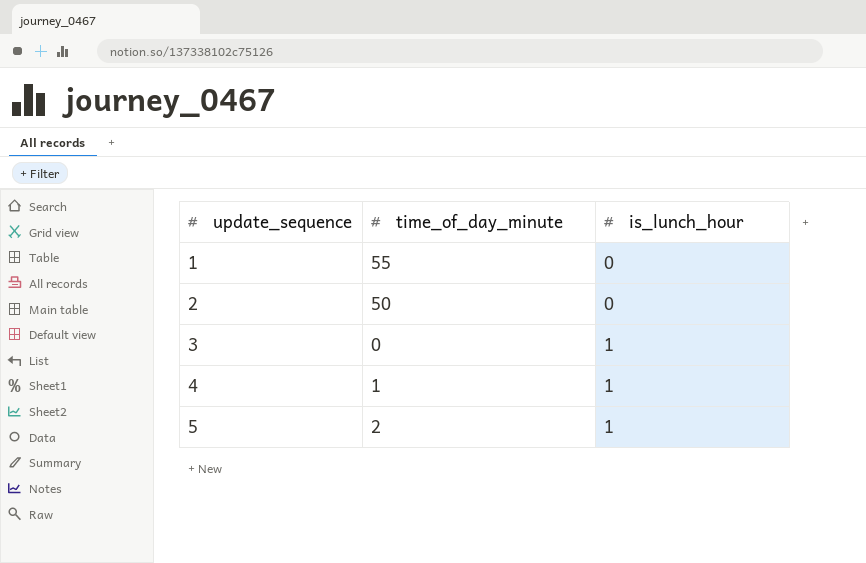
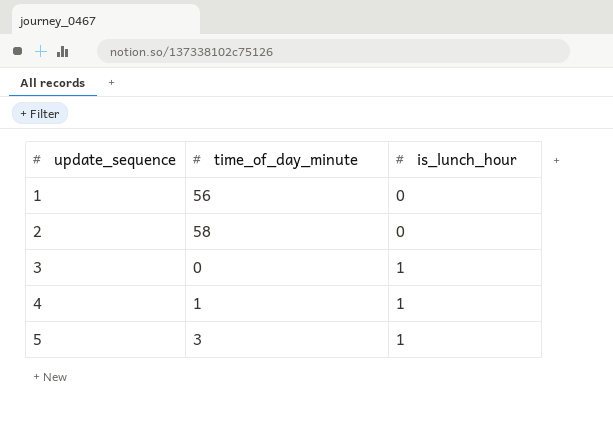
1 | time_of_day_minute: 55 -> 56
2 | time_of_day_minute: 50 -> 58
5 | time_of_day_minute: 2 -> 3

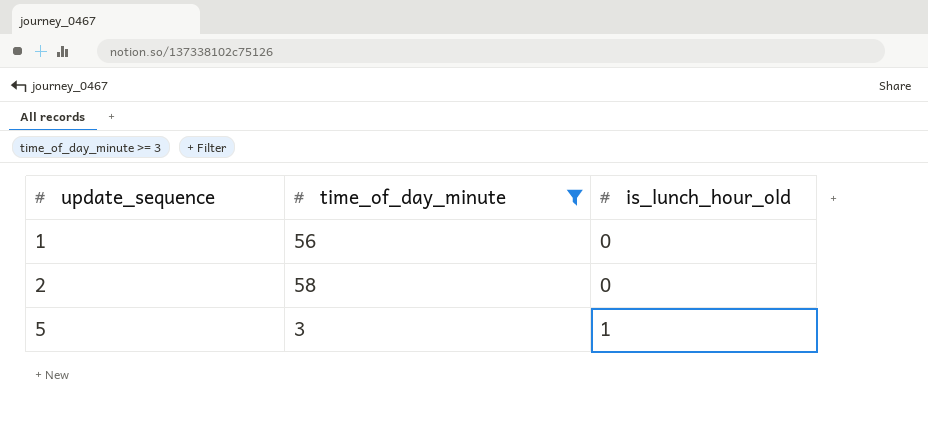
filter: none -> time_of_day_minute >= 3
column name: is_lunch_hour -> is_lunch_hour_old

